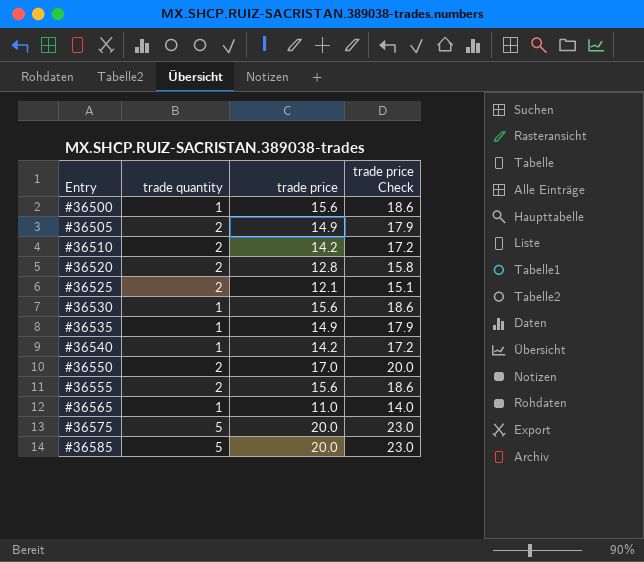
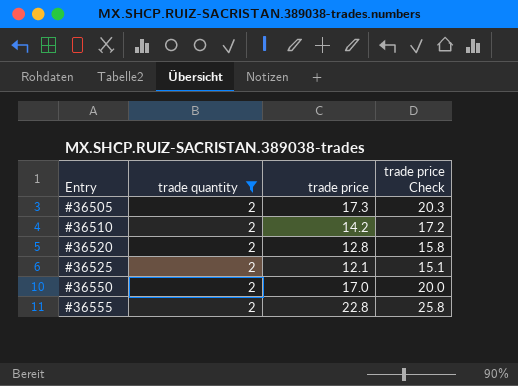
filter: none -> trade quantity = 2
#36505 | trade price: 14.9 -> 17.3
#36505 | trade price Check: 17.9 -> 20.3
#36555 | trade price: 15.6 -> 22.8
#36555 | trade price Check: 18.6 -> 25.8

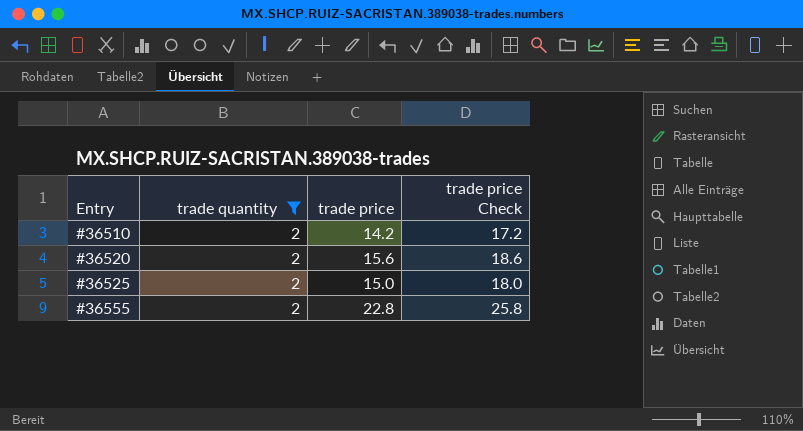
row #36505: 2 | 17.3 | 20.3 -> none
row #36550: 2 | 17.0 | 20.0 -> none
#36520 | trade price: 12.8 -> 15.6
#36520 | trade price Check: 15.8 -> 18.6
#36525 | trade price: 12.1 -> 15.0
#36525 | trade price Check: 15.1 -> 18.0

